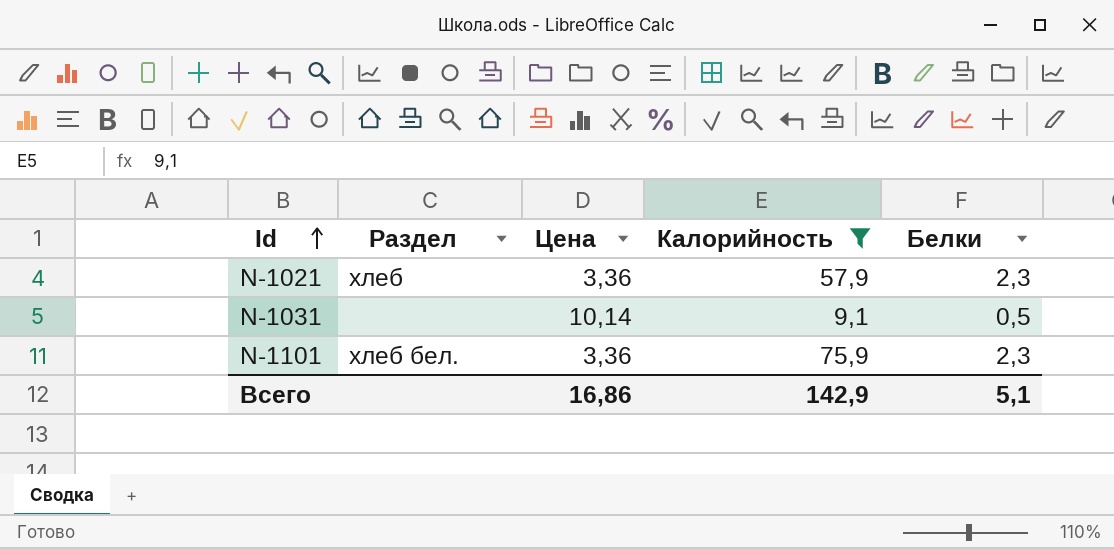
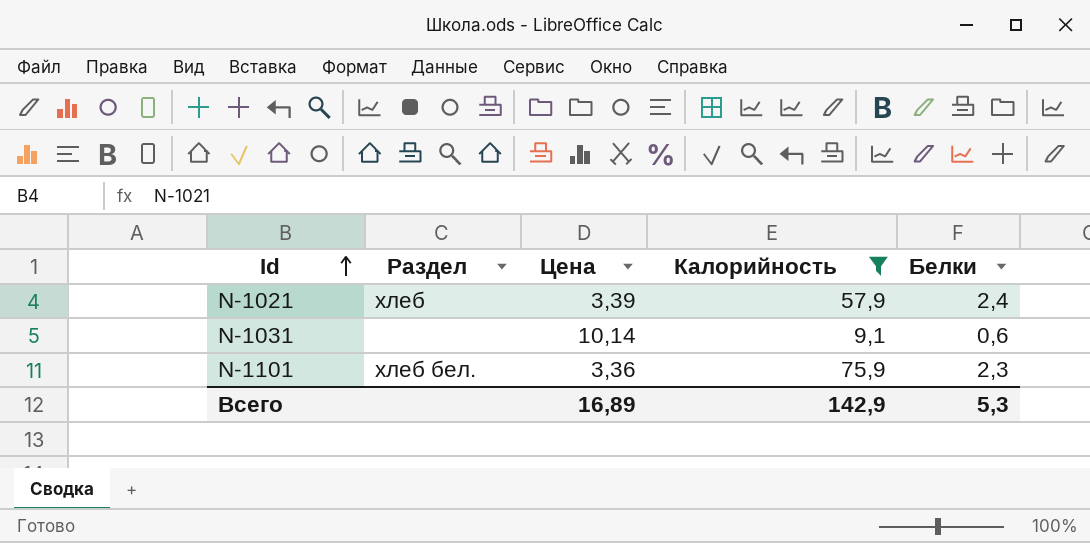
N-1021 | Цена: 3,36 -> 3,39
N-1021 | Белки: 2,3 -> 2,4
N-1031 | Белки: 0,5 -> 0,6
Всего | Цена: 16,86 -> 16,89
Всего | Белки: 5,1 -> 5,3

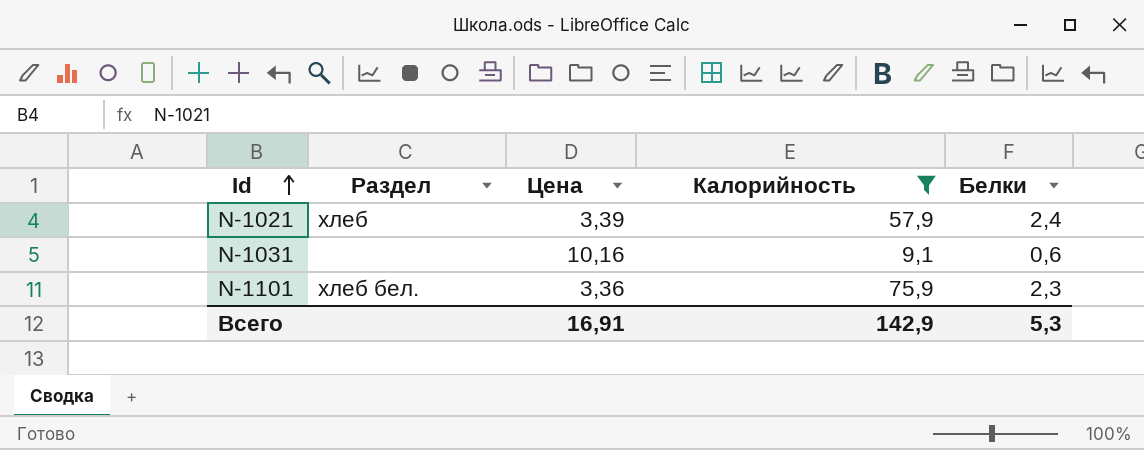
N-1031 | Цена: 10,14 -> 10,16
Всего | Цена: 16,89 -> 16,91

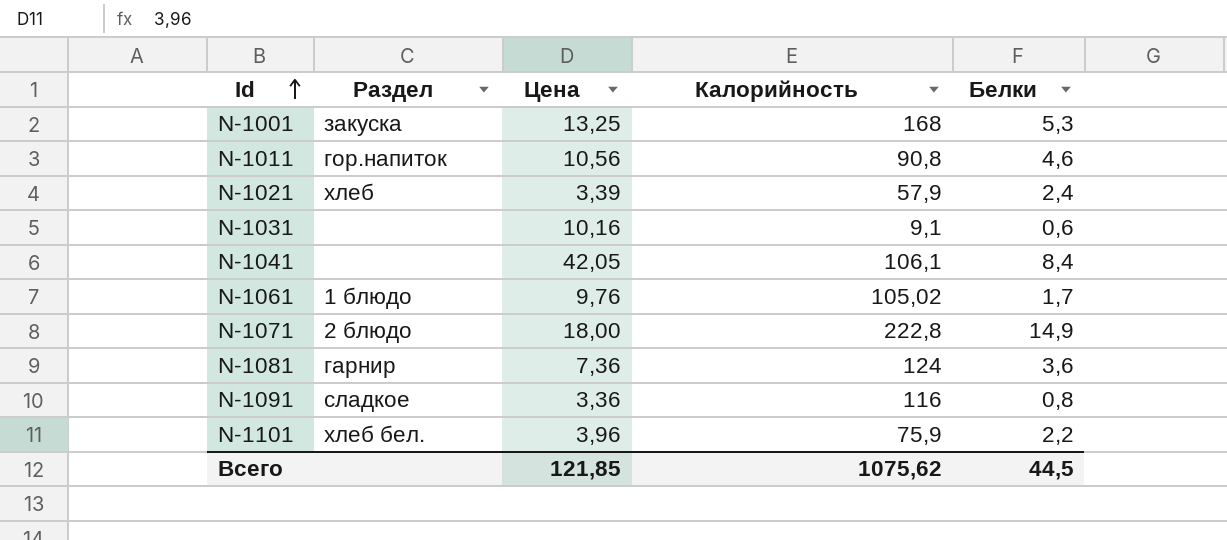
filter: Калорийность <= 75,9 -> none
N-1101 | Цена: 3,36 -> 3,96
N-1101 | Белки: 2,3 -> 2,2
Всего | Цена: 16,91 -> 121,85
Всего | Калорийность: 142,9 -> 1075,62
Всего | Белки: 5,3 -> 44,5

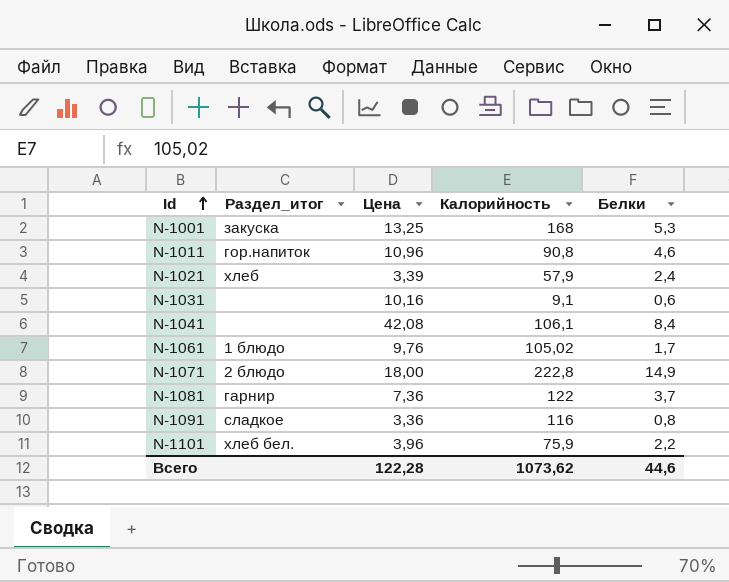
column name: Раздел -> Раздел_итог
N-1011 | Цена: 10,56 -> 10,96
N-1041 | Цена: 42,05 -> 42,08
N-1081 | Калорийность: 124 -> 122
N-1081 | Белки: 3,6 -> 3,7
Всего | Цена: 121,85 -> 122,28
Всего | Калорийность: 1075,62 -> 1073,62
Всего | Белки: 44,5 -> 44,6

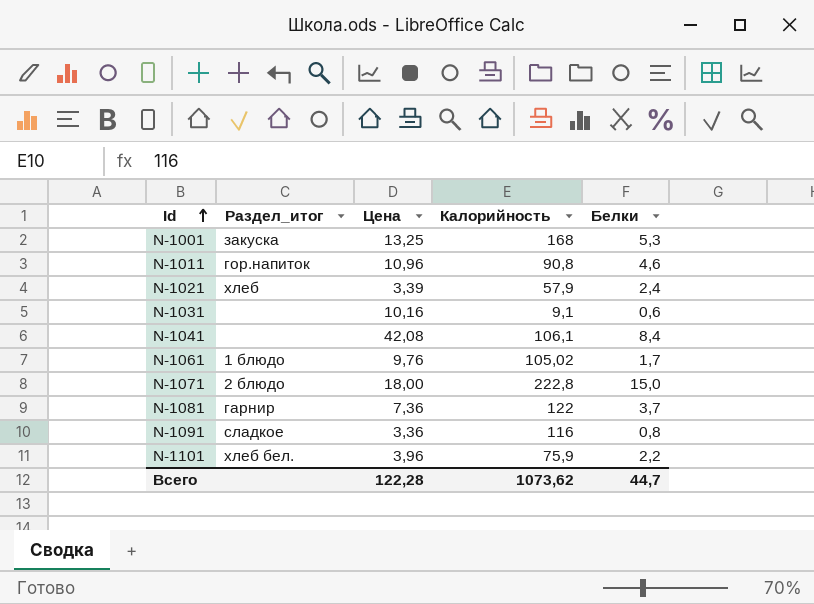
N-1071 | Белки: 14,9 -> 15,0
Всего | Белки: 44,6 -> 44,7

